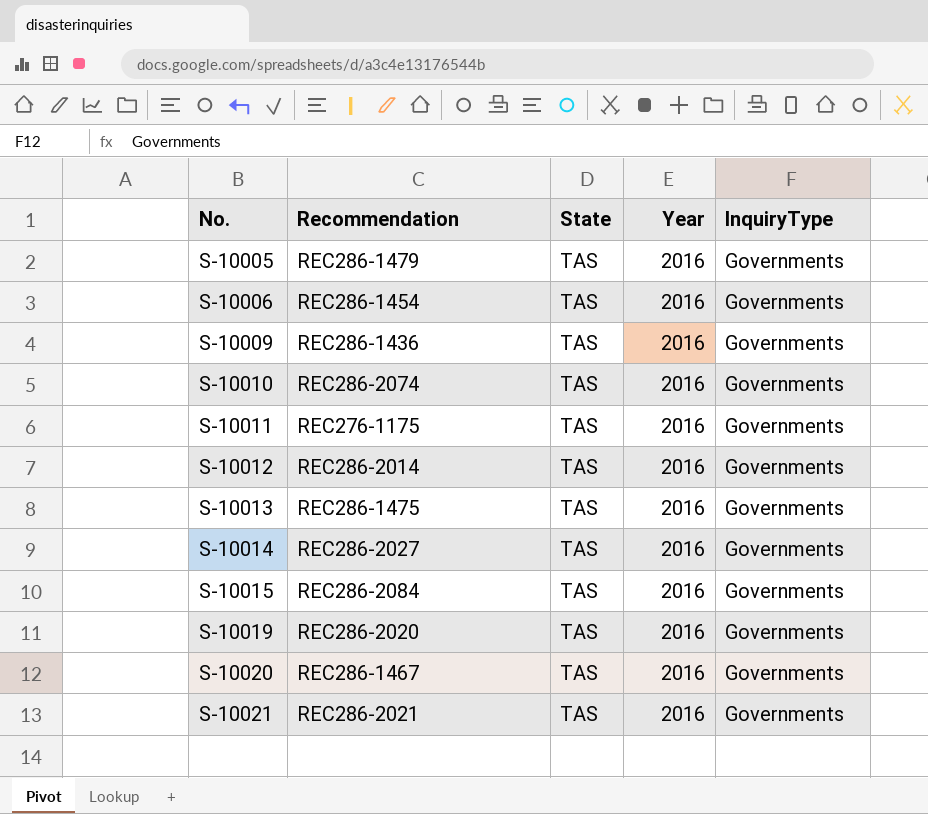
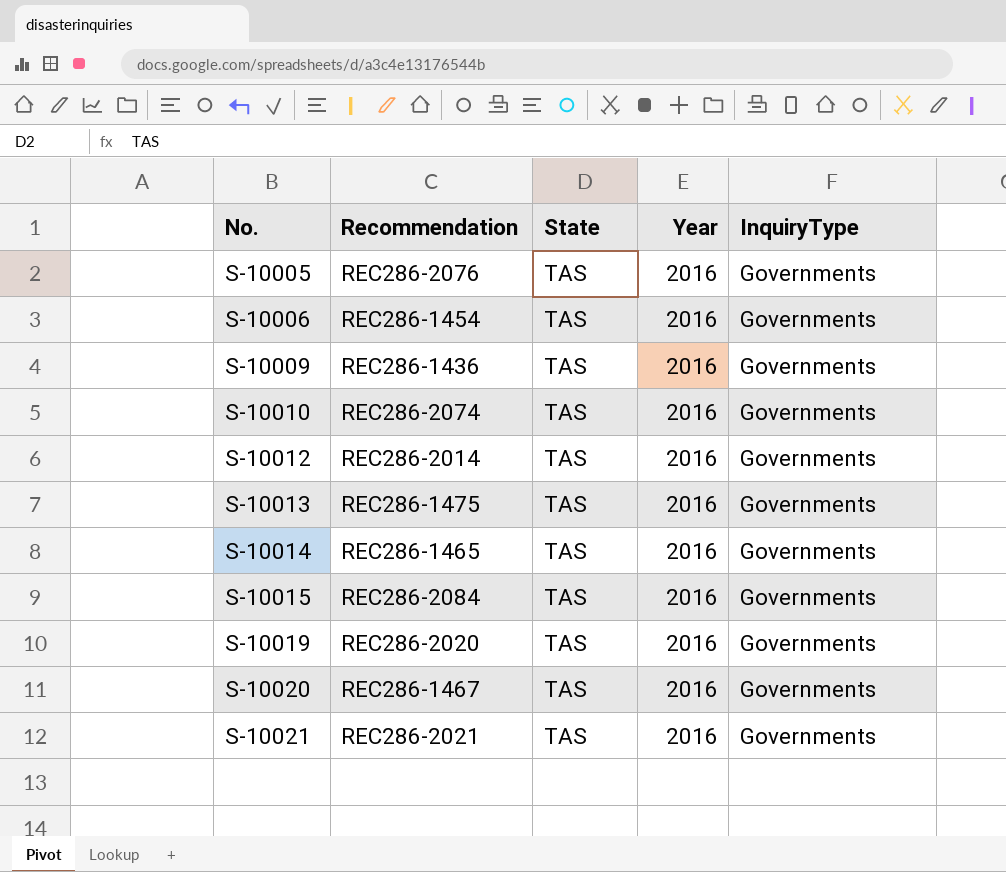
row S-10011: REC276-1175 | TAS | 2016 | Governments -> none
S-10005 | Recommendation: REC286-1479 -> REC286-2076
S-10014 | Recommendation: REC286-2027 -> REC286-1465

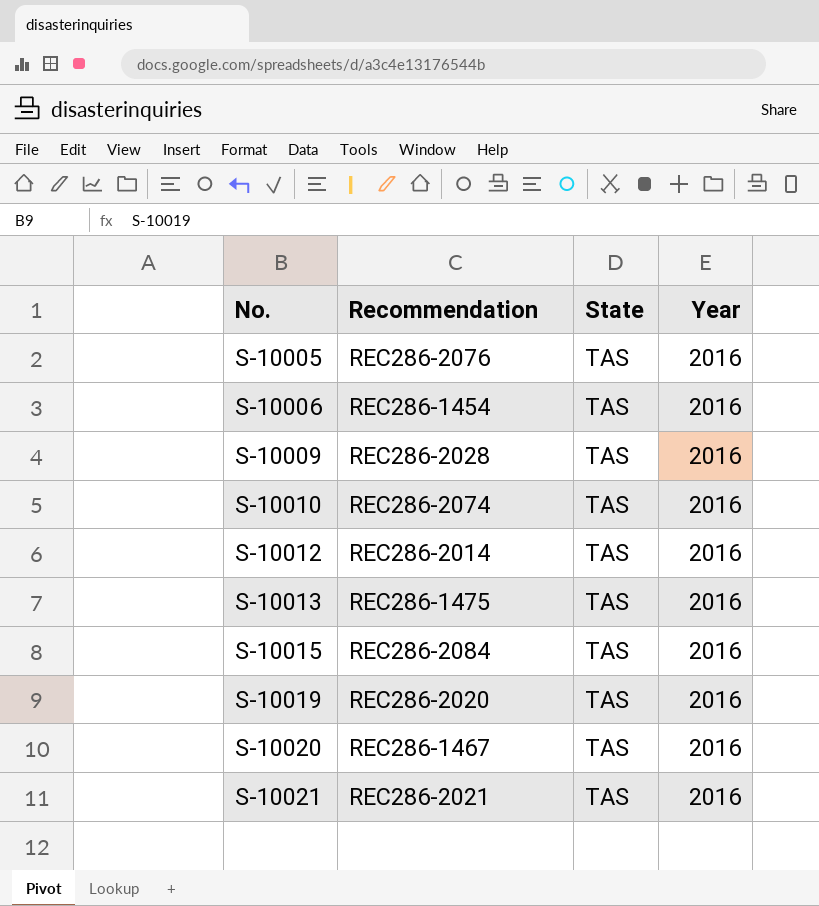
column InquiryType | position: 5 -> none
row S-10014: REC286-1465 | TAS | 2016 | Governments -> none
S-10009 | Recommendation: REC286-1436 -> REC286-2028

